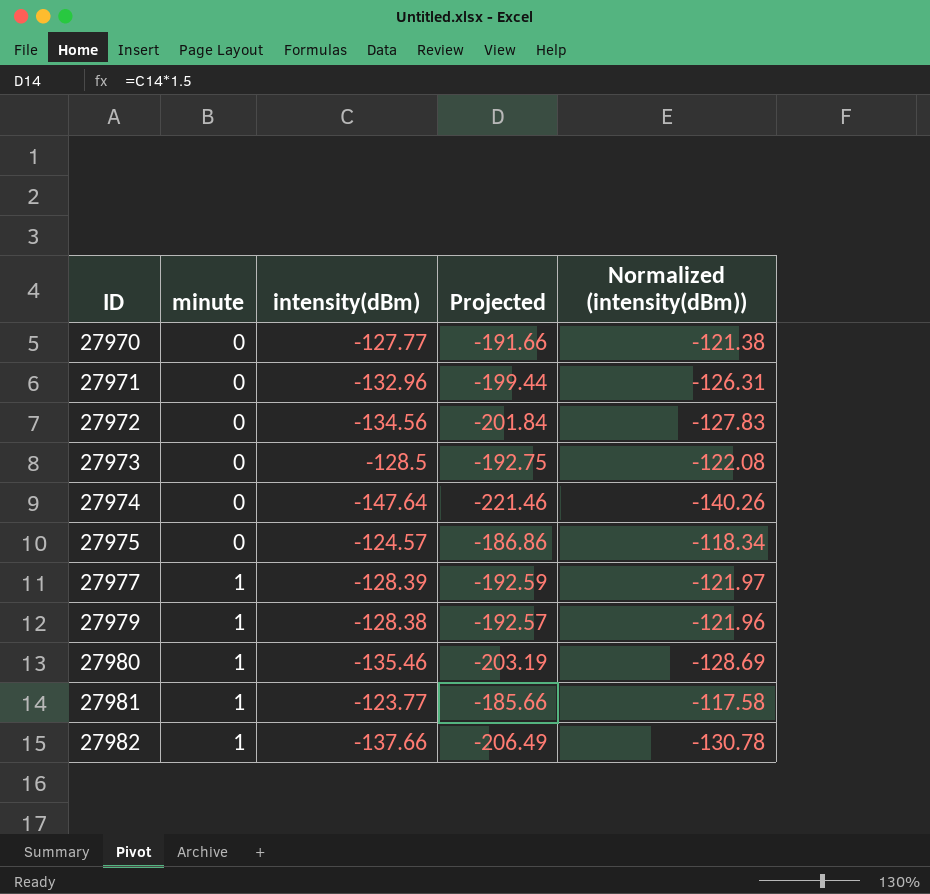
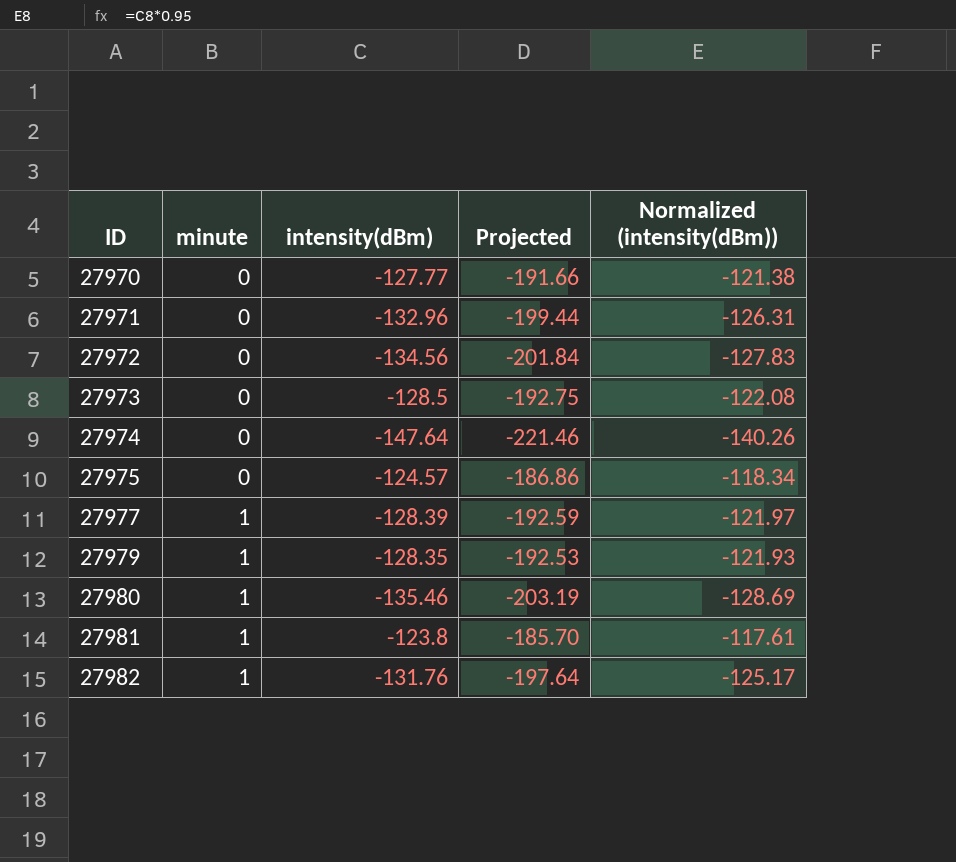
27979 | intensity(dBm): -128.38 -> -128.35
27979 | Projected: -192.57 -> -192.53
27979 | Normalized (intensity(dBm)): -121.96 -> -121.93
27981 | intensity(dBm): -123.77 -> -123.8
27981 | Projected: -185.66 -> -185.70
27981 | Normalized (intensity(dBm)): -117.58 -> -117.61
27982 | intensity(dBm): -137.66 -> -131.76
27982 | Projected: -206.49 -> -197.64
27982 | Normalized (intensity(dBm)): -130.78 -> -125.17

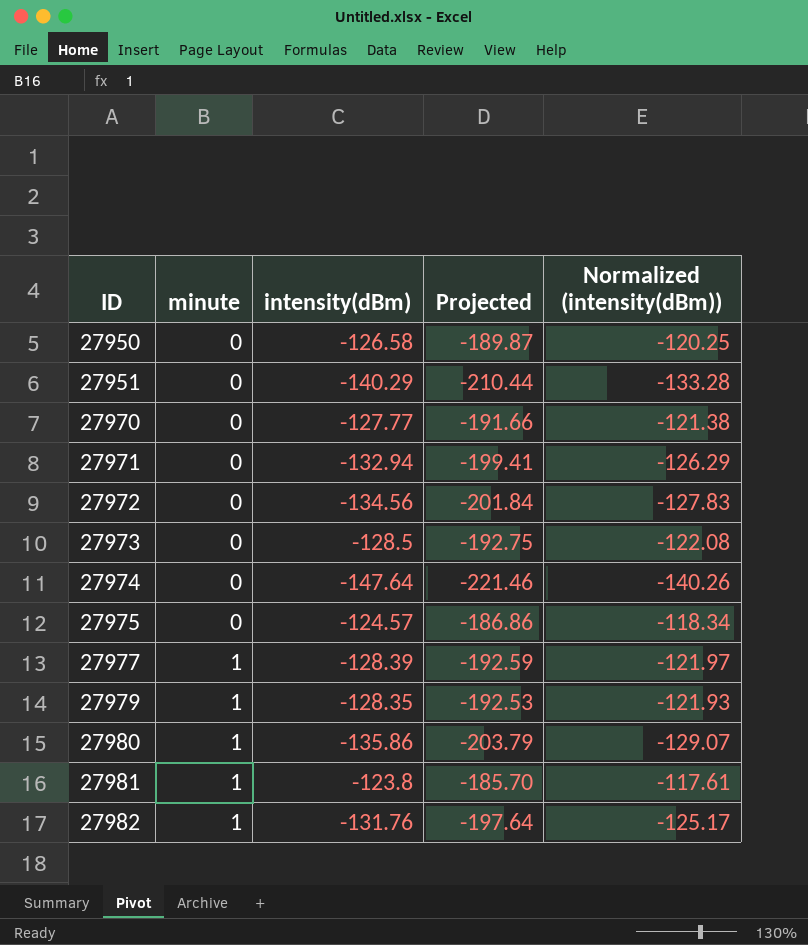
row 27950: none -> 0 | -126.58 | -189.87 | -120.25
row 27951: none -> 0 | -140.29 | -210.44 | -133.28
27971 | intensity(dBm): -132.96 -> -132.94
27971 | Projected: -199.44 -> -199.41
27971 | Normalized (intensity(dBm)): -126.31 -> -126.29
27980 | intensity(dBm): -135.46 -> -135.86
27980 | Projected: -203.19 -> -203.79
27980 | Normalized (intensity(dBm)): -128.69 -> -129.07

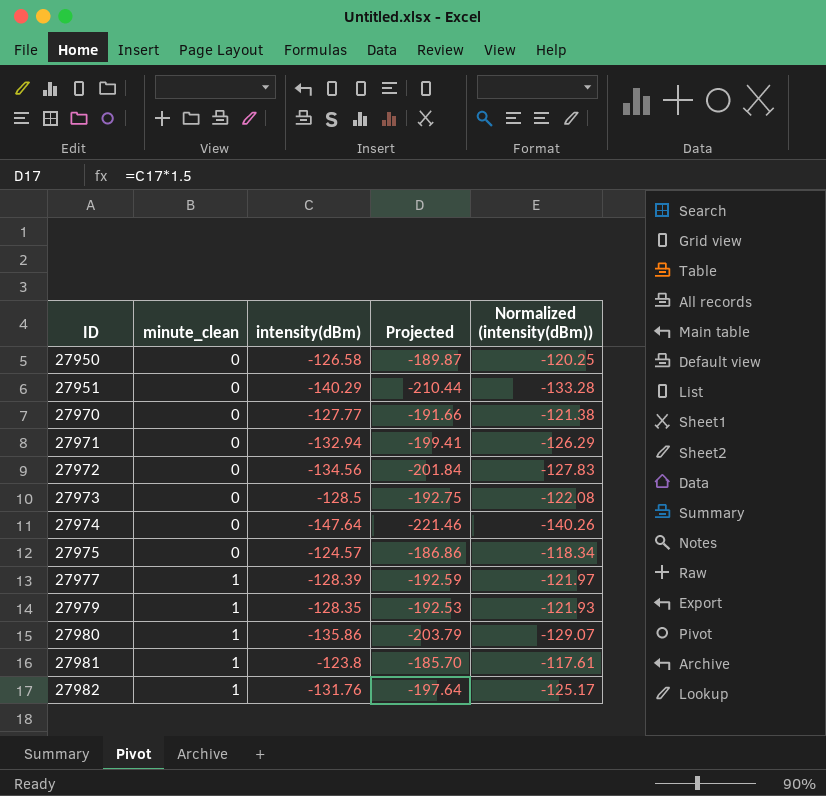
column name: minute -> minute_clean

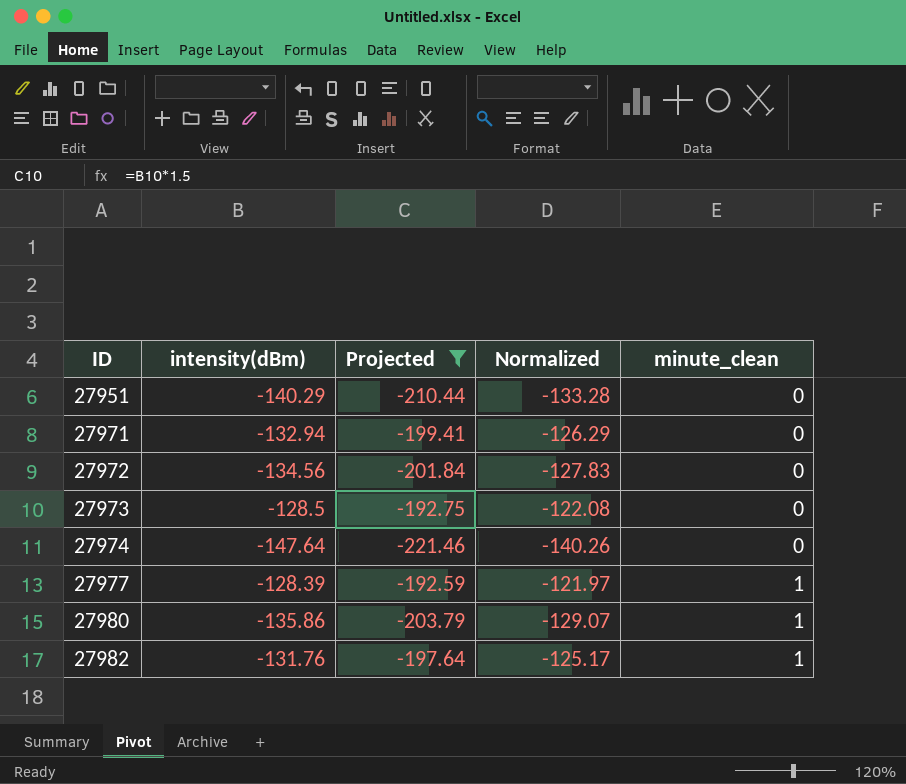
filter: none -> Projected <= -192.59
column name: Normalized (intensity(dBm)) -> Normalized
column minute_clean | position: 2 -> 5

